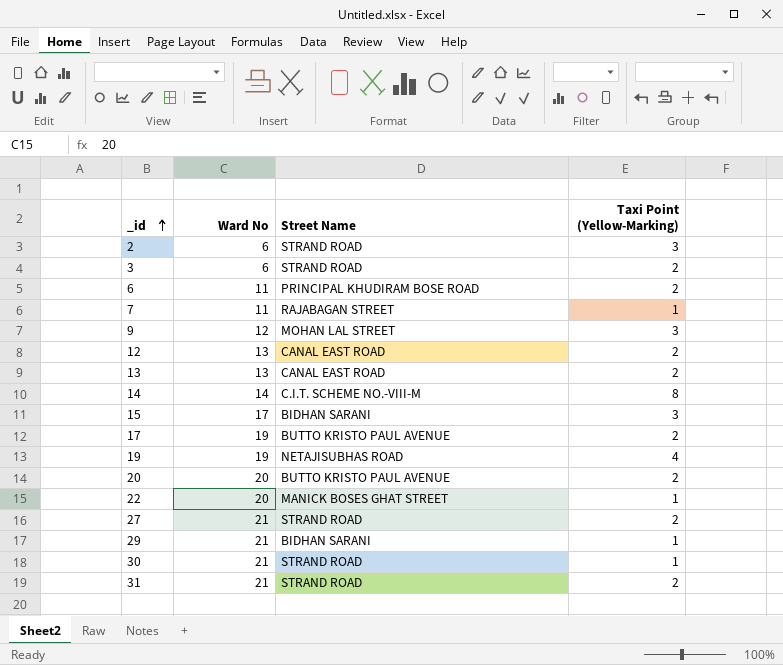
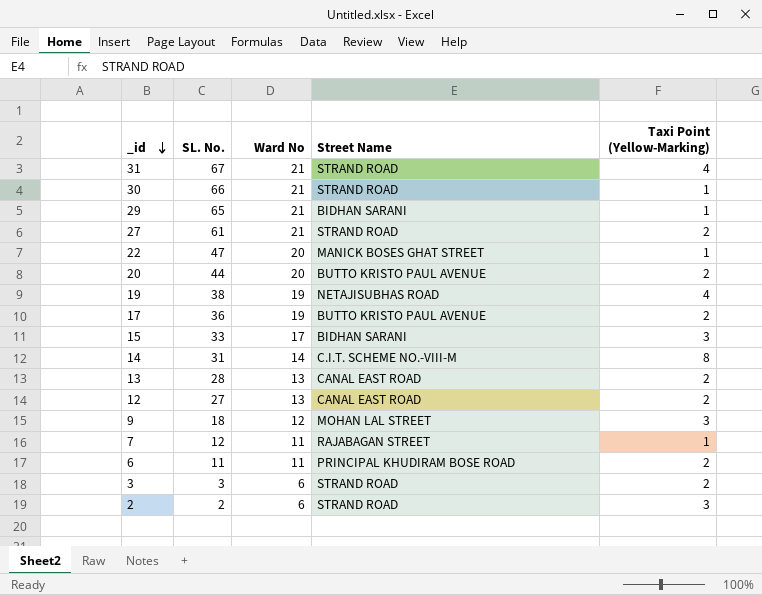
row order: _id ascending -> _id descending
column SL. No. | position: none -> 2
31 | Taxi Point (Yellow-Marking): 2 -> 4

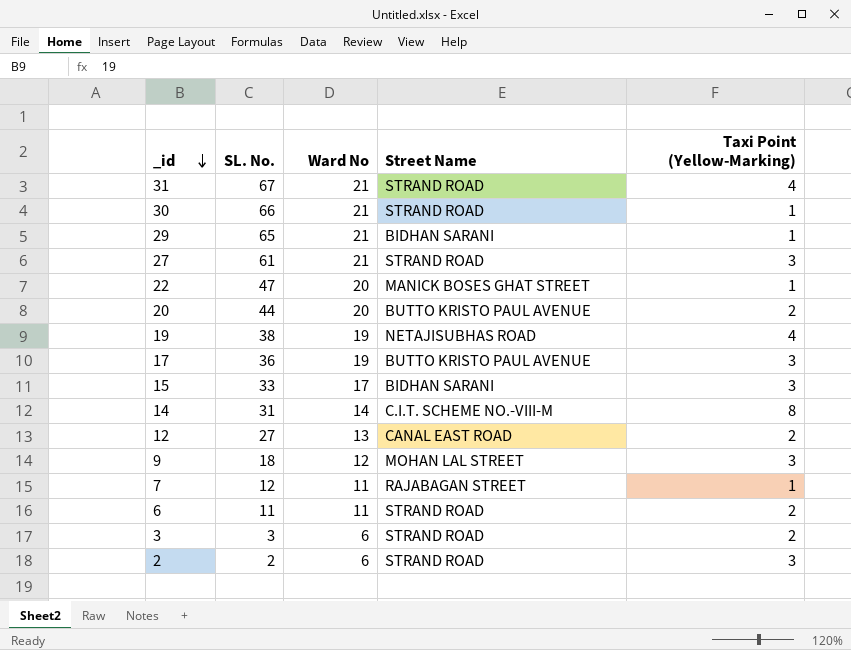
row 13: 28 | 13 | CANAL EAST ROAD | 2 -> none
27 | Taxi Point (Yellow-Marking): 2 -> 3
17 | Taxi Point (Yellow-Marking): 2 -> 3
6 | Street Name: PRINCIPAL KHUDIRAM BOSE ROAD -> STRAND ROAD

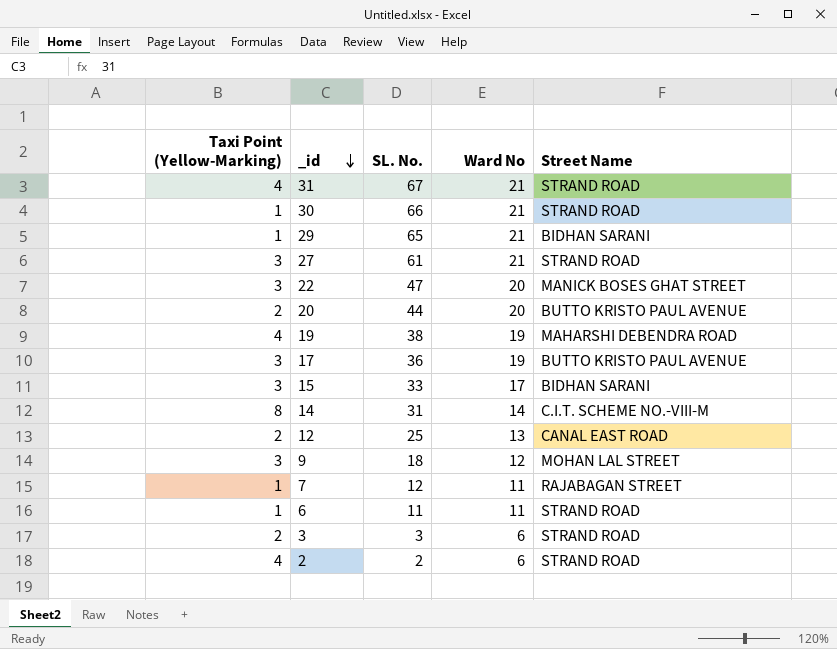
column Taxi Point (Yellow-Marking) | position: 5 -> 1
22 | Taxi Point (Yellow-Marking): 1 -> 3
19 | Street Name: NETAJISUBHAS ROAD -> MAHARSHI DEBENDRA ROAD
12 | SL. No.: 27 -> 25
6 | Taxi Point (Yellow-Marking): 2 -> 1
2 | Taxi Point (Yellow-Marking): 3 -> 4

